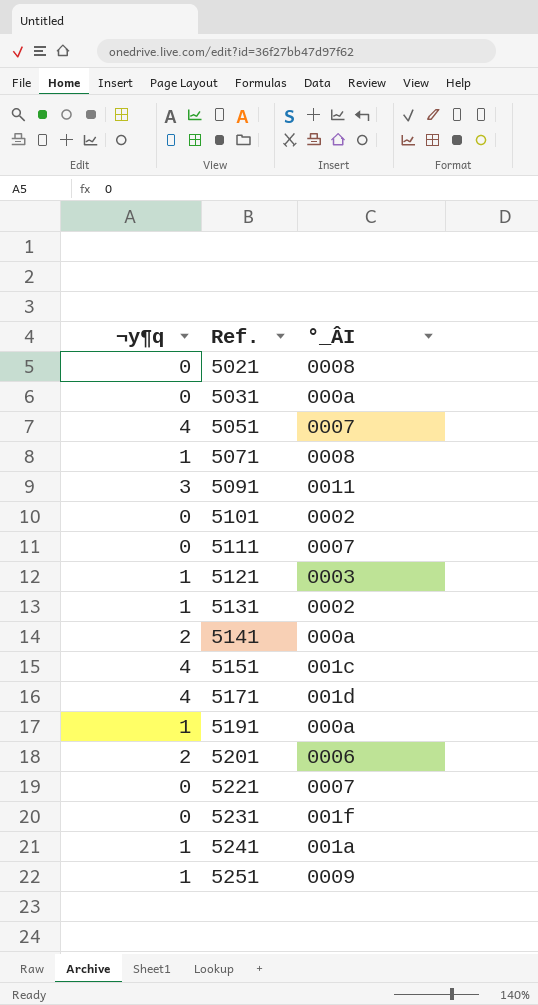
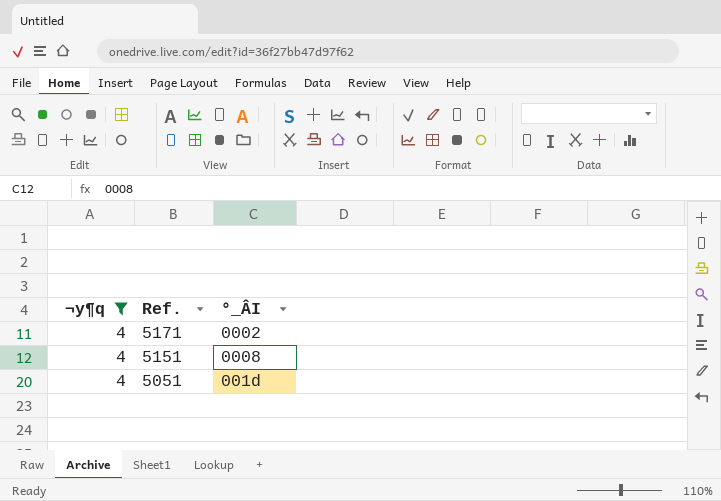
filter: none -> ¬y¶q = 4
row order: Ref. ascending -> Ref. descending
5171 | °_ÂI: 001d -> 0002
5151 | °_ÂI: 001c -> 0008
5051 | °_ÂI: 0007 -> 001d

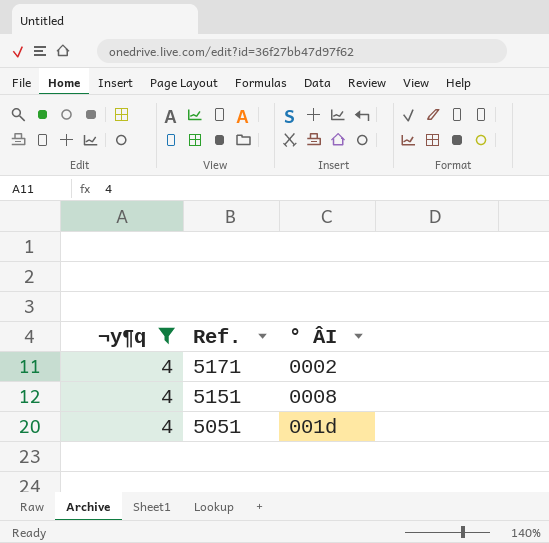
column name: °_ÂI -> ° ÂI

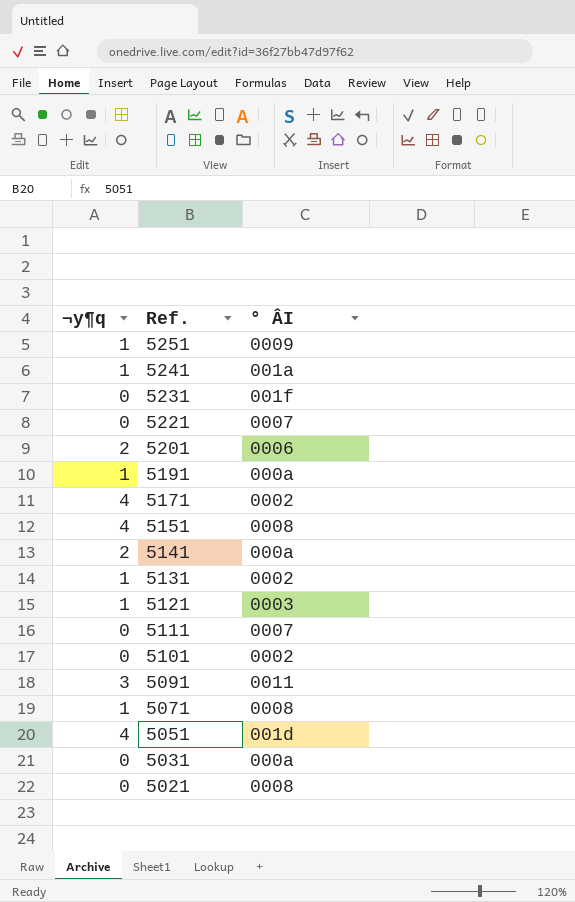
filter: ¬y¶q = 4 -> none

